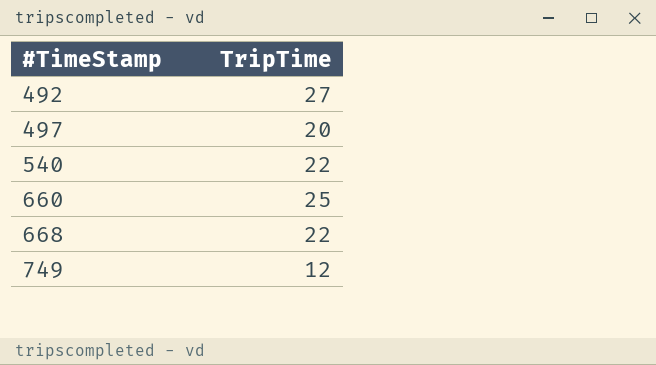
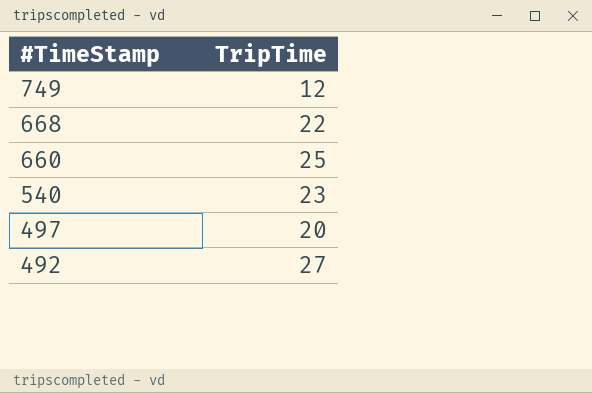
row order: #TimeStamp ascending -> #TimeStamp descending
540 | TripTime: 22 -> 23

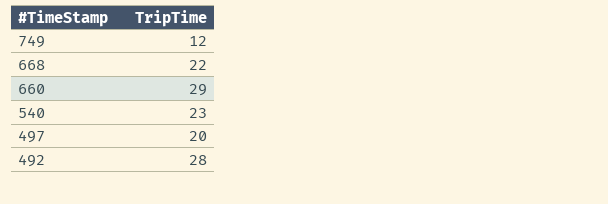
660 | TripTime: 25 -> 29
492 | TripTime: 27 -> 28

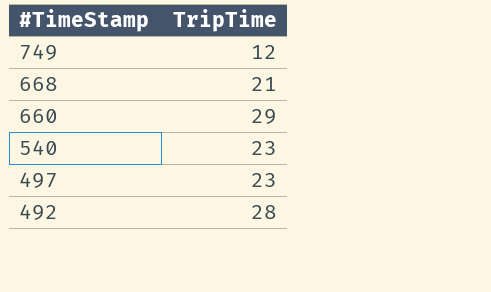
668 | TripTime: 22 -> 21
497 | TripTime: 20 -> 23

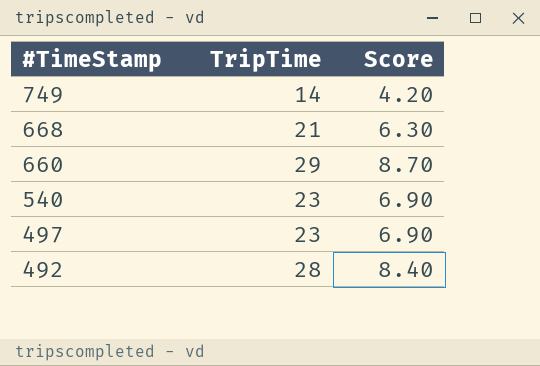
column Score | formula: none -> [TripTime] * 0.3
749 | TripTime: 12 -> 14

